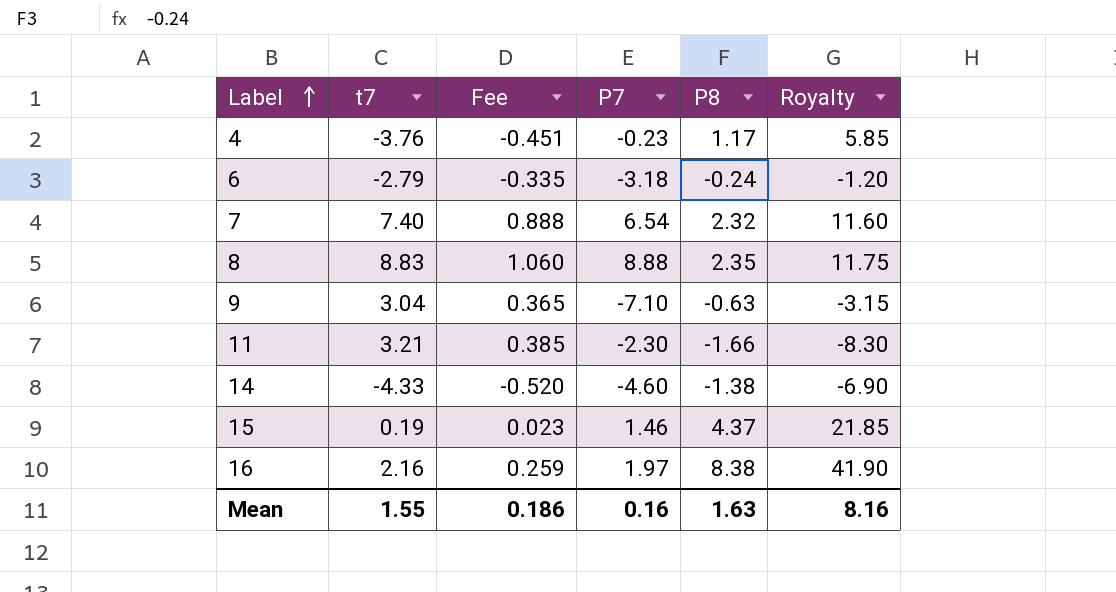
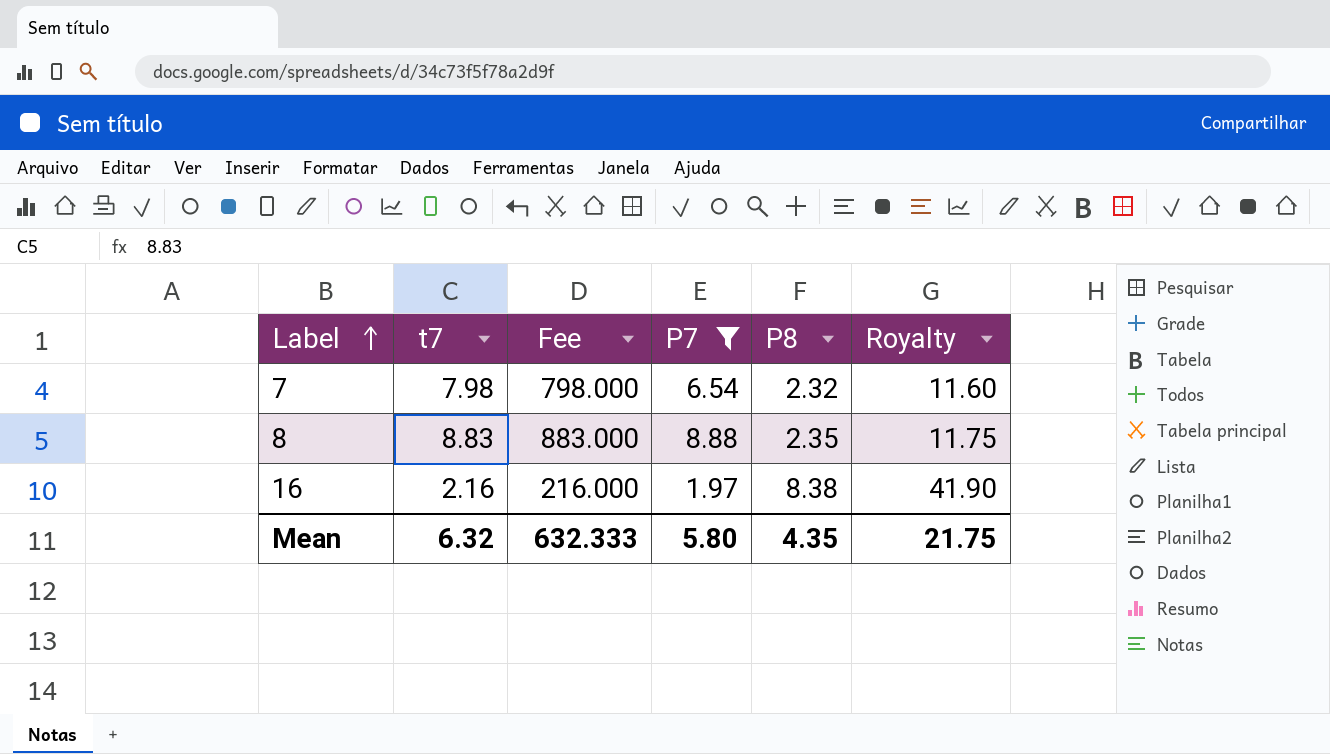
filter: none -> P7 >= 1.97
column Fee | formula: [t7] * 0.12 -> [t7] * 100
7 | t7: 7.40 -> 7.98
Mean | t7: 1.55 -> 6.32
Mean | Fee: 0.186 -> 632.333
Mean | P7: 0.16 -> 5.80
Mean | P8: 1.63 -> 4.35
Mean | Royalty: 8.16 -> 21.75

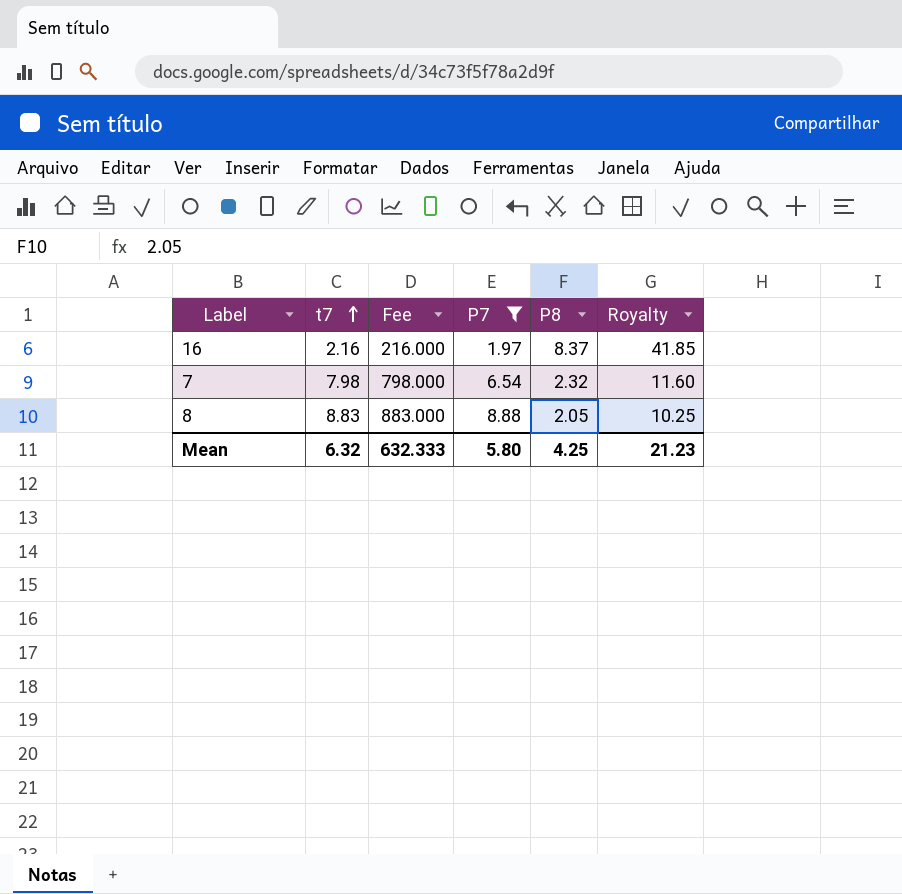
row order: Label ascending -> t7 ascending
16 | P8: 8.38 -> 8.37
16 | Royalty: 41.90 -> 41.85
8 | P8: 2.35 -> 2.05
8 | Royalty: 11.75 -> 10.25
Mean | P8: 4.35 -> 4.25
Mean | Royalty: 21.75 -> 21.23

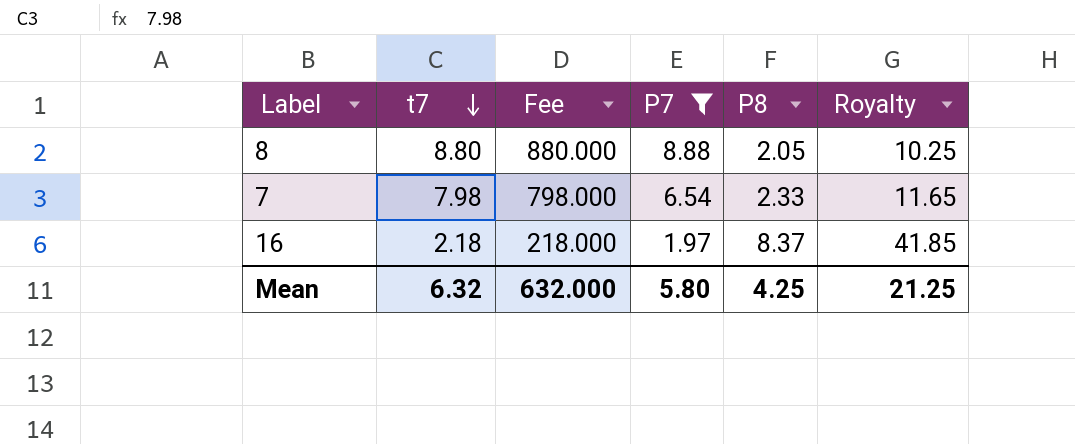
row order: t7 ascending -> t7 descending
8 | t7: 8.83 -> 8.80
8 | Fee: 883.000 -> 880.000
7 | P8: 2.32 -> 2.33
7 | Royalty: 11.60 -> 11.65
16 | t7: 2.16 -> 2.18
16 | Fee: 216.000 -> 218.000
Mean | Fee: 632.333 -> 632.000
Mean | Royalty: 21.23 -> 21.25

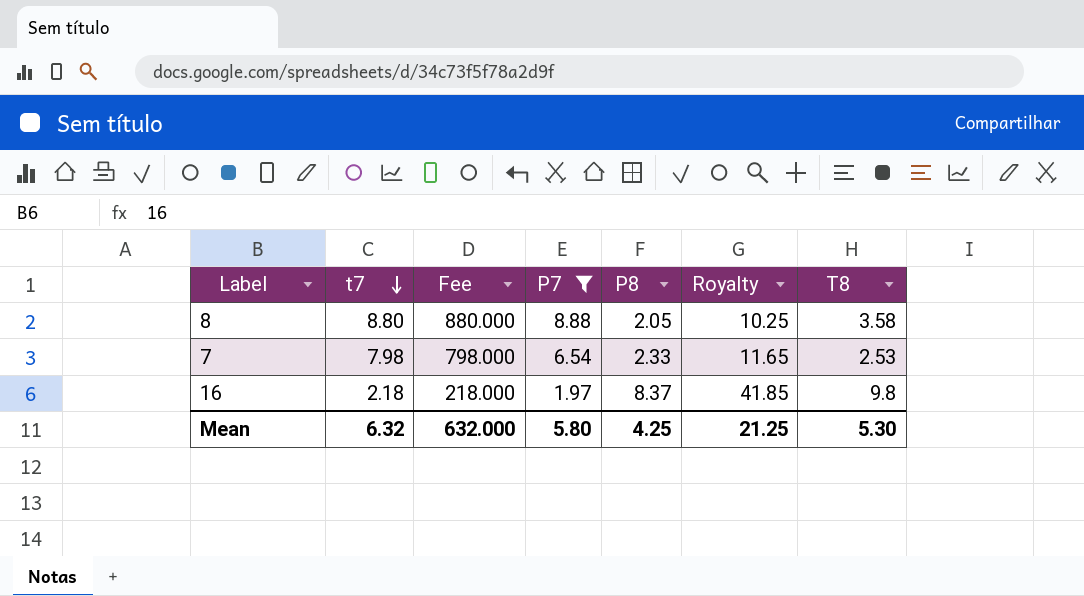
column T8 | position: none -> 7

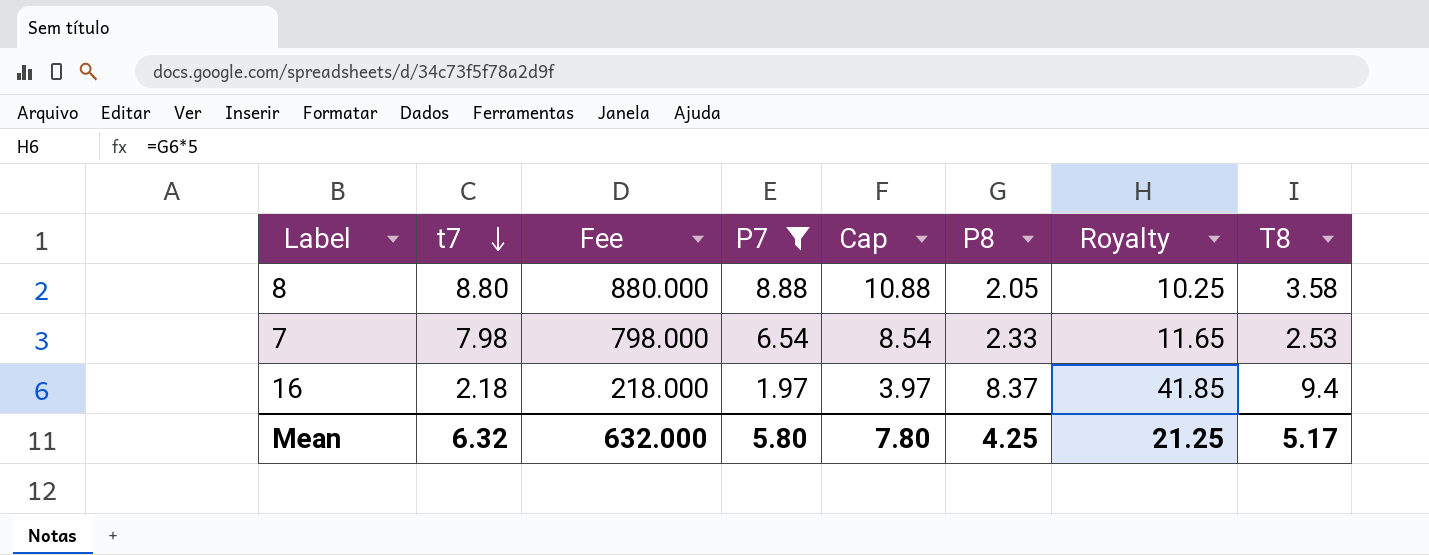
column Cap | formula: none -> [P7] + 2
16 | T8: 9.8 -> 9.4
Mean | T8: 5.30 -> 5.17

